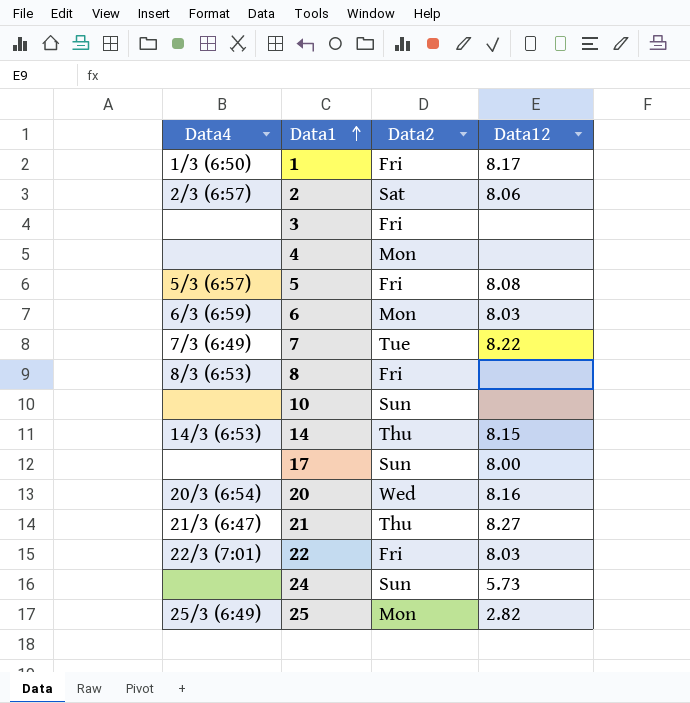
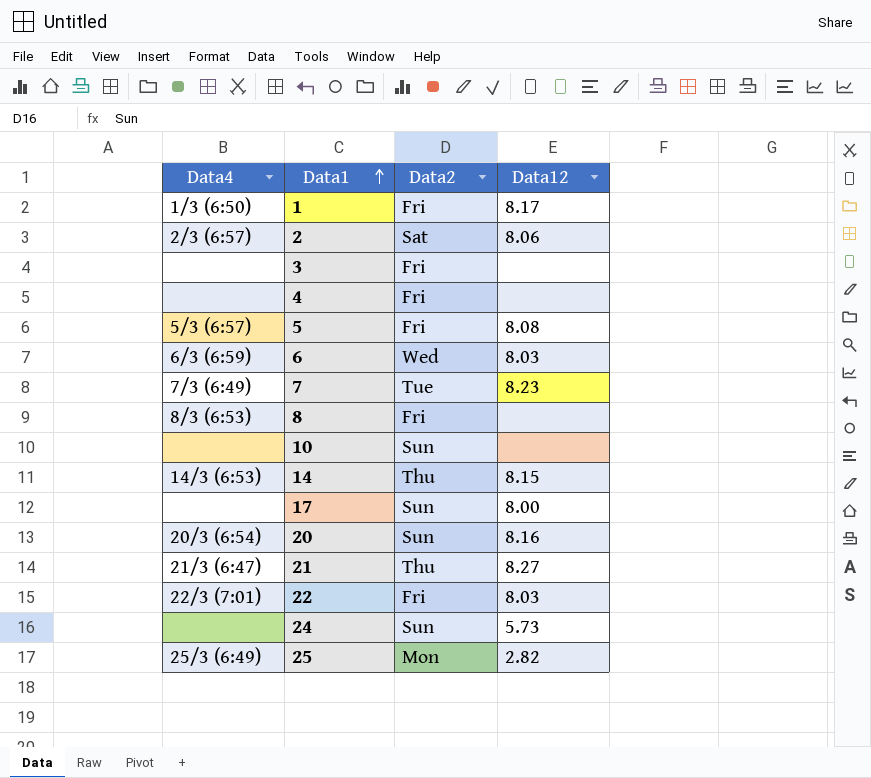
4 | Data2: Mon -> Fri
6 | Data2: Mon -> Wed
7 | Data12: 8.22 -> 8.23
20 | Data2: Wed -> Sun

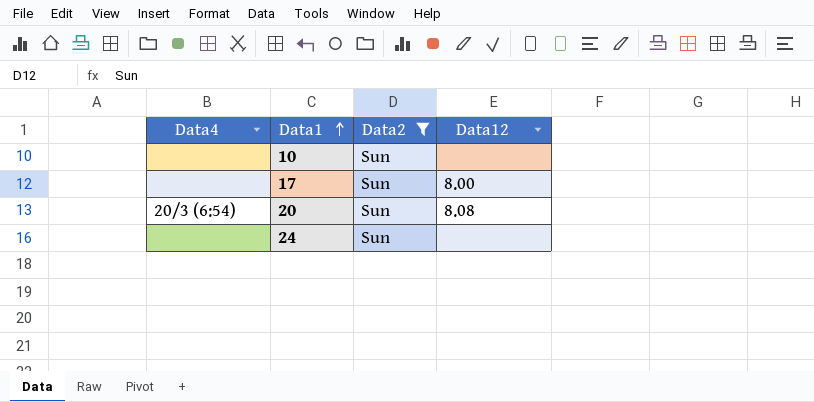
filter: none -> Data2 = Sun
20 | Data12: 8.16 -> 8.08
24 | Data12: 5.73 -> none

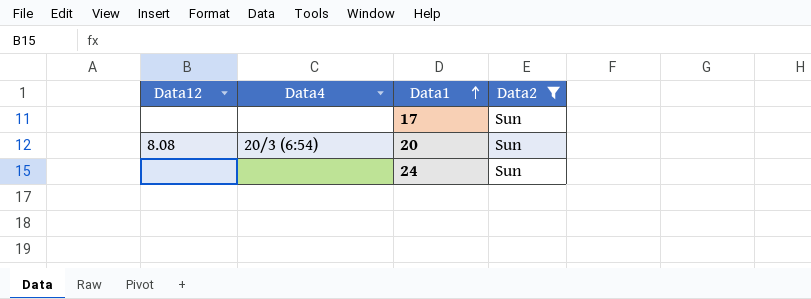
column Data12 | position: 4 -> 1
row 10: none | Sun | none -> none
17 | Data12: 8.00 -> none

